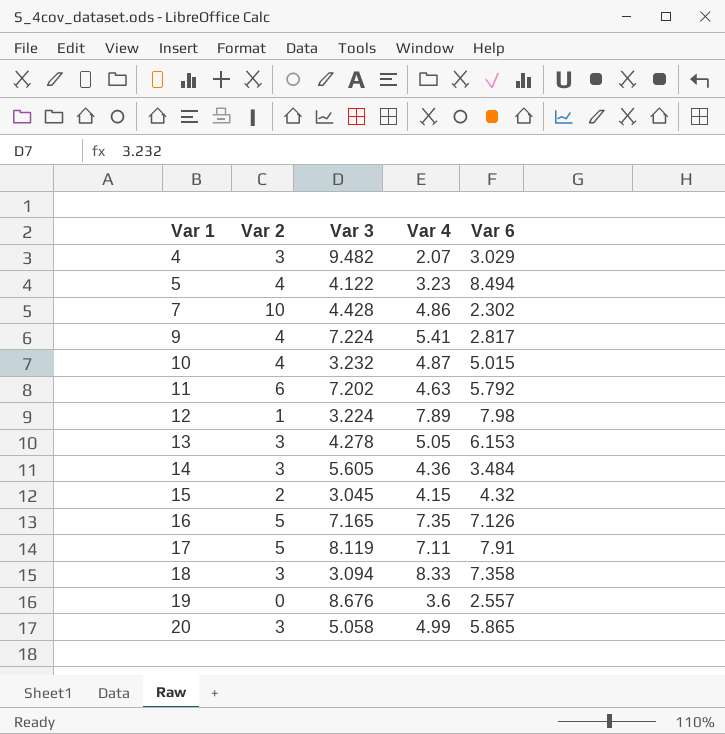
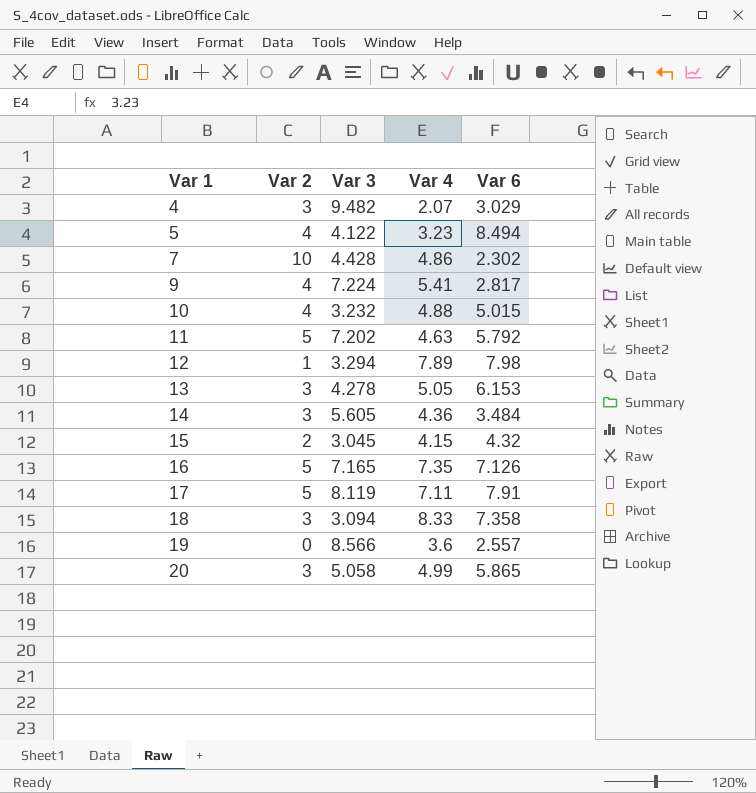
10 | Var 4: 4.87 -> 4.88
11 | Var 2: 6 -> 5
12 | Var 3: 3.224 -> 3.294
19 | Var 3: 8.676 -> 8.566

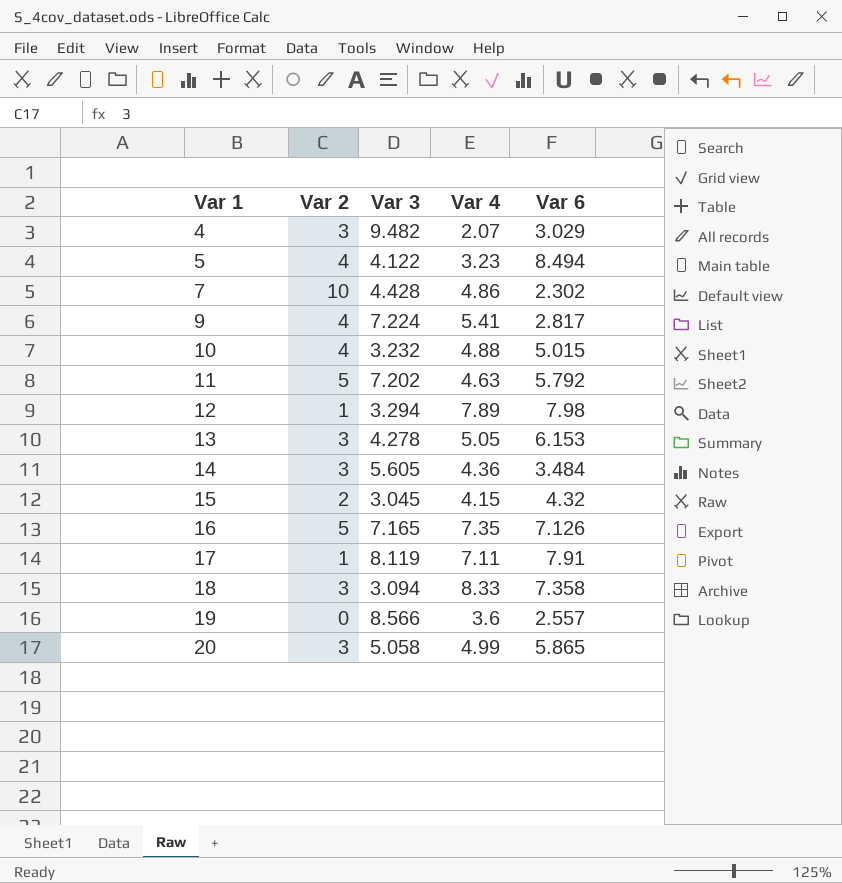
17 | Var 2: 5 -> 1

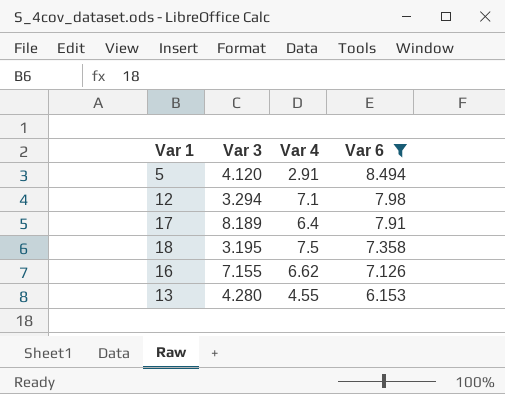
filter: none -> Var 6 >= 6.153
row order: Var 1 ascending -> Var 6 descending
column Var 2 | position: 2 -> none
5 | Var 3: 4.122 -> 4.120
5 | Var 4: 3.23 -> 2.91
12 | Var 4: 7.89 -> 7.1
17 | Var 3: 8.119 -> 8.189
17 | Var 4: 7.11 -> 6.4
18 | Var 3: 3.094 -> 3.195
18 | Var 4: 8.33 -> 7.5
16 | Var 3: 7.165 -> 7.155
16 | Var 4: 7.35 -> 6.62
13 | Var 3: 4.278 -> 4.280
13 | Var 4: 5.05 -> 4.55

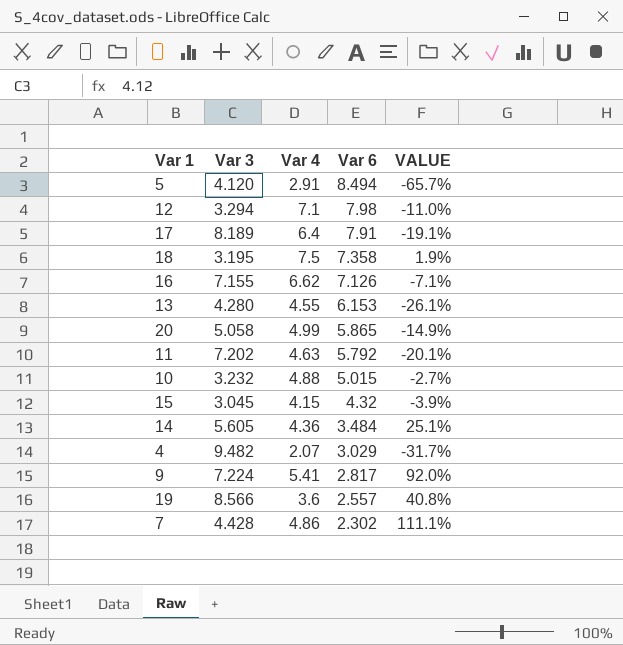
filter: Var 6 >= 6.153 -> none
column VALUE | formula: none -> ([Var 4] - [Var 6]) / [Var 6]

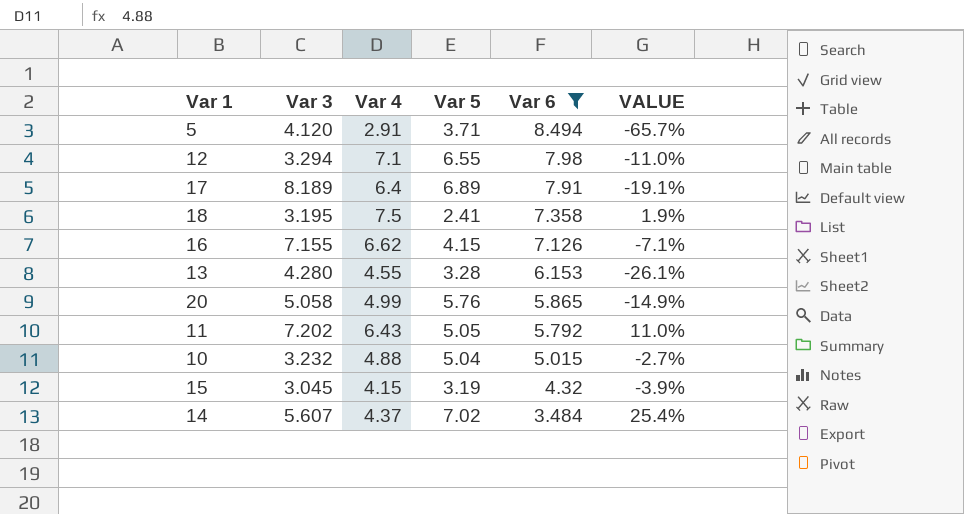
filter: none -> Var 6 >= 3.484
column Var 5 | position: none -> 4
11 | Var 4: 4.63 -> 6.43
11 | VALUE: -20.1% -> 11.0%
14 | Var 3: 5.605 -> 5.607
14 | Var 4: 4.36 -> 4.37
14 | VALUE: 25.1% -> 25.4%

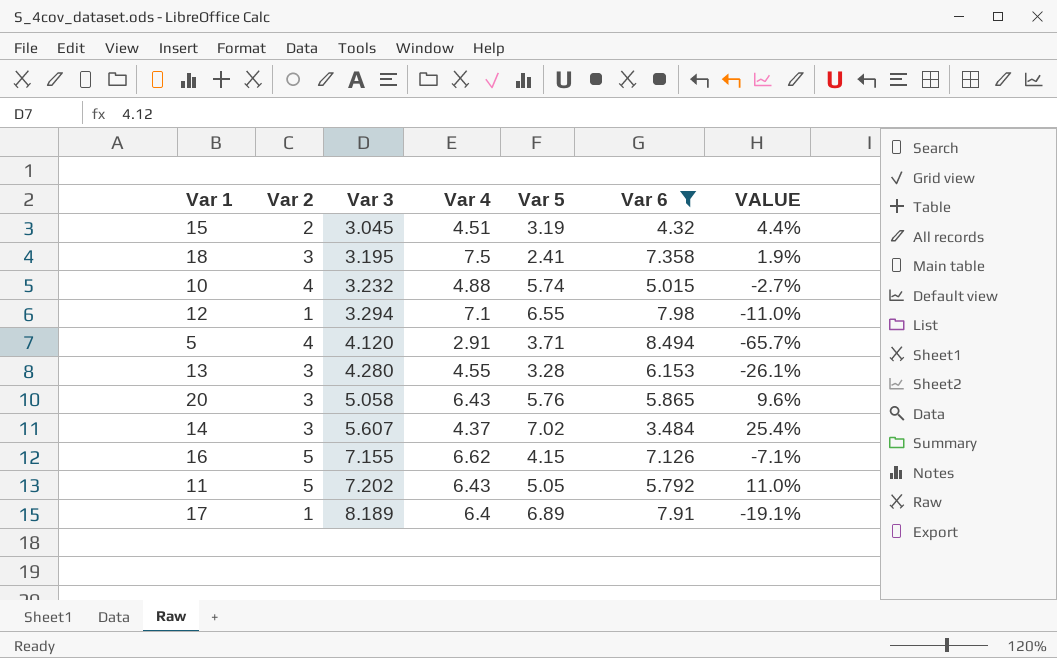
row order: Var 6 descending -> Var 3 ascending
column Var 2 | position: none -> 2
15 | Var 4: 4.15 -> 4.51
15 | VALUE: -3.9% -> 4.4%
10 | Var 5: 5.04 -> 5.74
20 | Var 4: 4.99 -> 6.43
20 | VALUE: -14.9% -> 9.6%

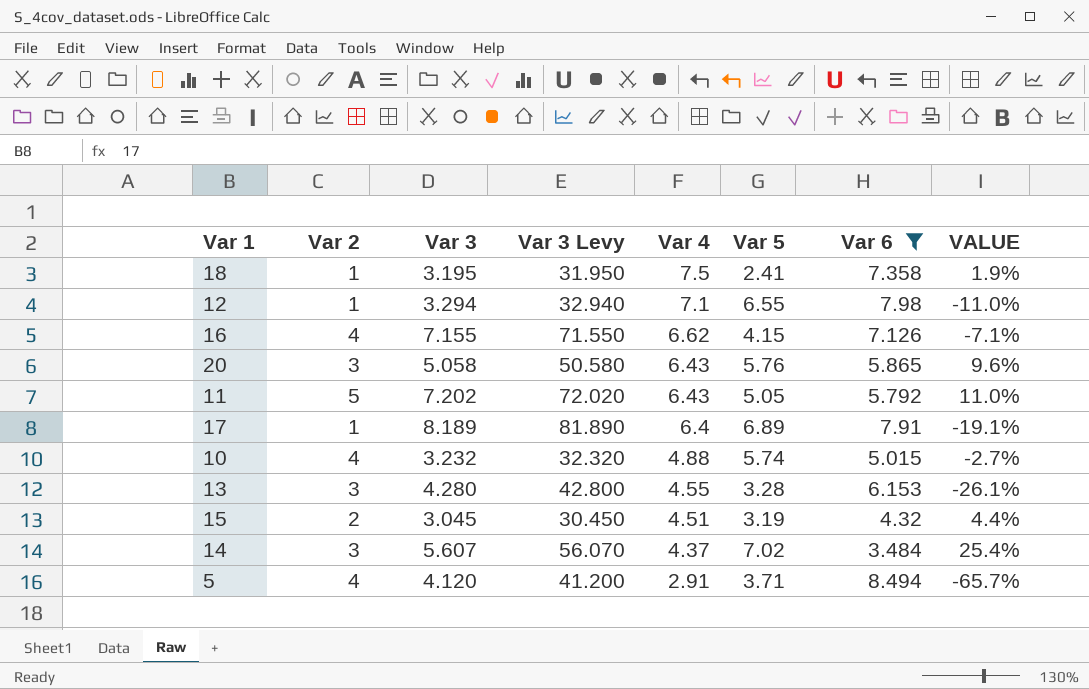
row order: Var 3 ascending -> Var 4 descending
column Var 3 Levy | formula: none -> [Var 3] * 10
18 | Var 2: 3 -> 1
16 | Var 2: 5 -> 4

